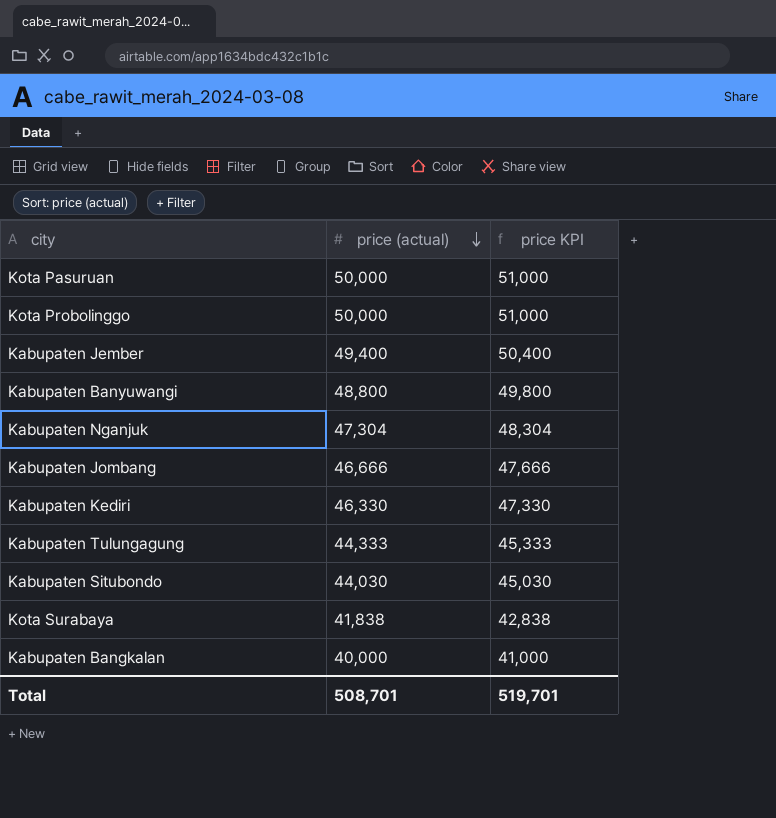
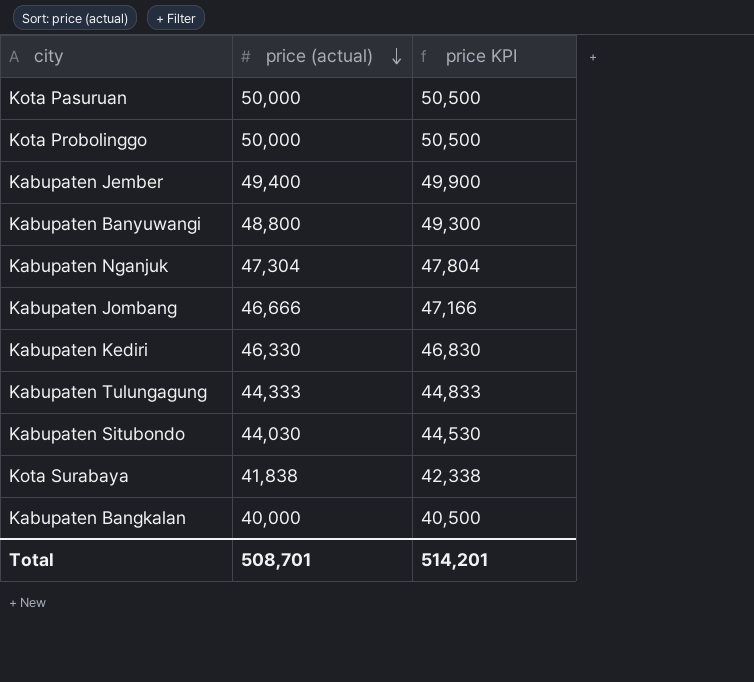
column price KPI | formula: [price (actual)] + 1000 -> [price (actual)] + 500
Total | price KPI: 519,701 -> 514,201

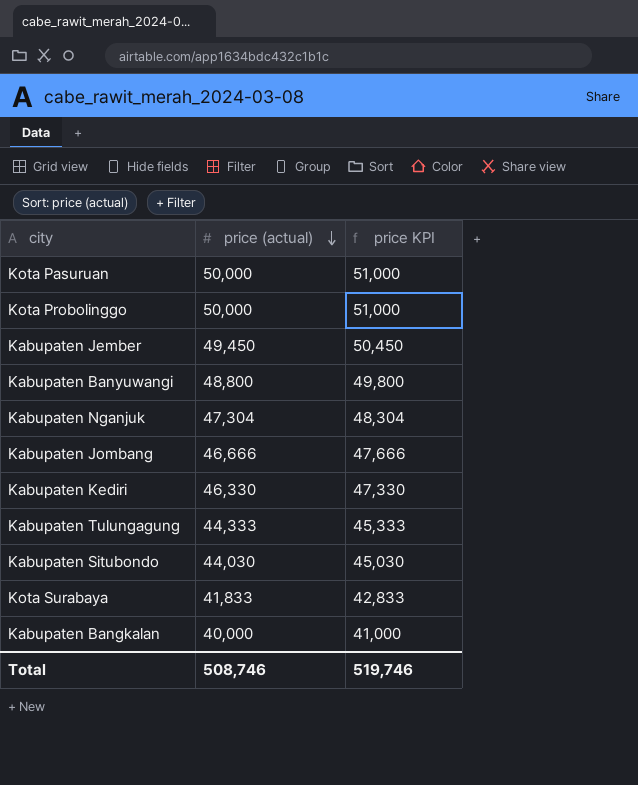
column price KPI | formula: [price (actual)] + 500 -> [price (actual)] + 1000
Kabupaten Jember | price (actual): 49,400 -> 49,450
Kota Surabaya | price (actual): 41,838 -> 41,833
Total | price (actual): 508,701 -> 508,746
Total | price KPI: 514,201 -> 519,746

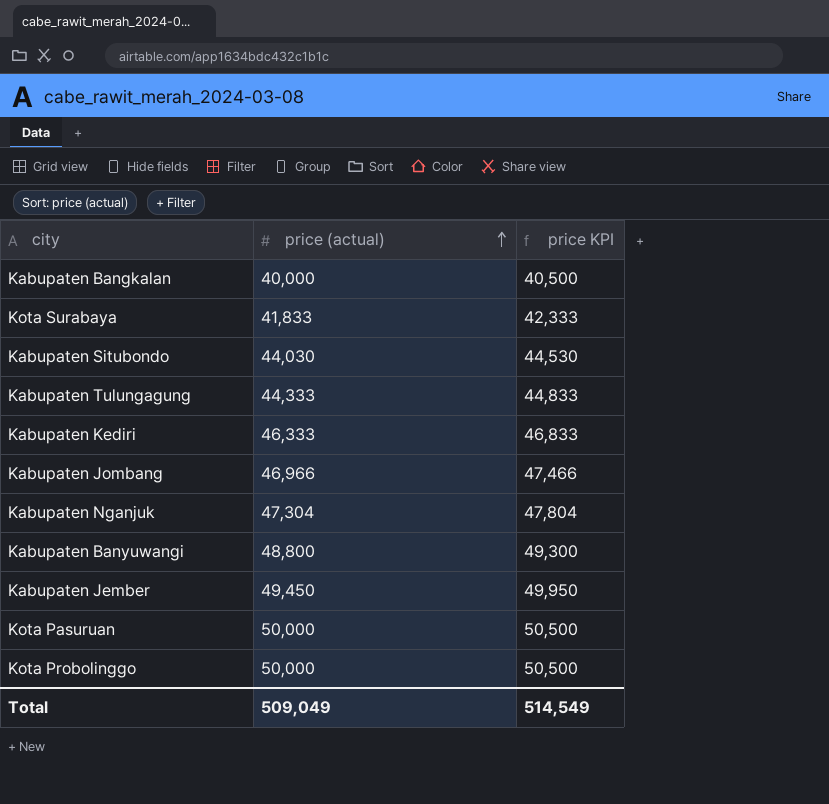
row order: price (actual) descending -> price (actual) ascending
column price KPI | formula: [price (actual)] + 1000 -> [price (actual)] + 500
Kabupaten Kediri | price (actual): 46,330 -> 46,333
Kabupaten Jombang | price (actual): 46,666 -> 46,966
Total | price (actual): 508,746 -> 509,049
Total | price KPI: 519,746 -> 514,549

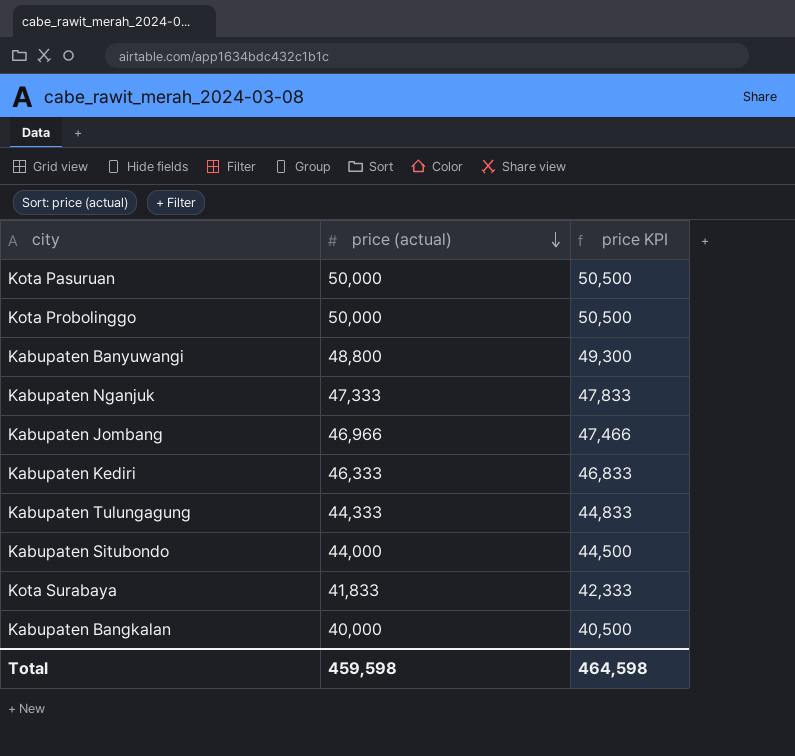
row order: price (actual) ascending -> price (actual) descending
row Kabupaten Jember: 49,450 | 49,950 -> none
Kabupaten Nganjuk | price (actual): 47,304 -> 47,333
Kabupaten Nganjuk | price KPI: 47,804 -> 47,833
Kabupaten Situbondo | price (actual): 44,030 -> 44,000
Kabupaten Situbondo | price KPI: 44,530 -> 44,500
Total | price (actual): 509,049 -> 459,598
Total | price KPI: 514,549 -> 464,598

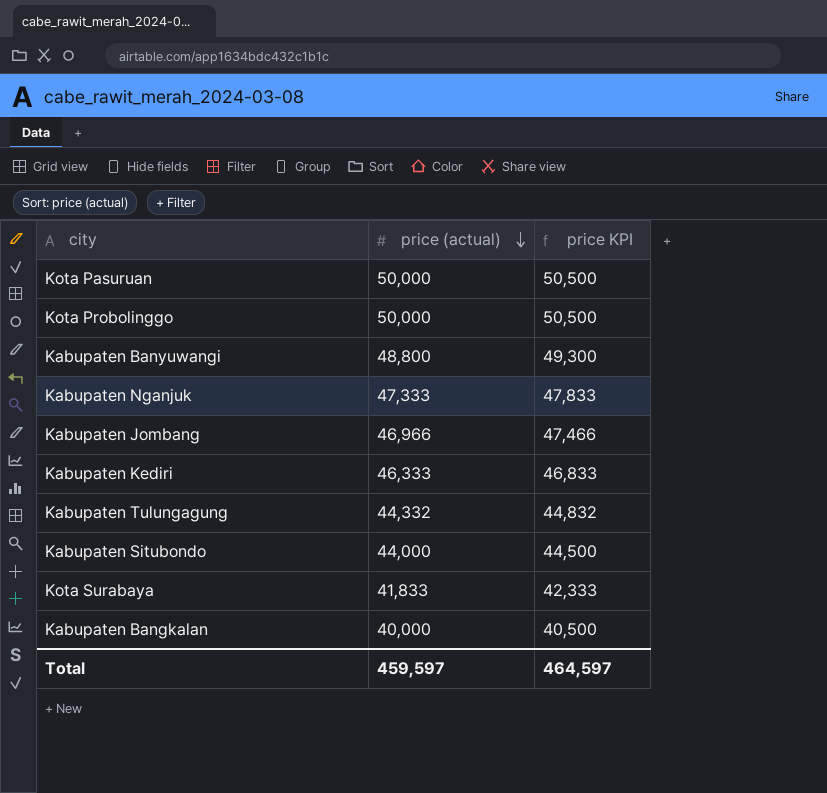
Kabupaten Tulungagung | price (actual): 44,333 -> 44,332
Kabupaten Tulungagung | price KPI: 44,833 -> 44,832
Total | price (actual): 459,598 -> 459,597
Total | price KPI: 464,598 -> 464,597

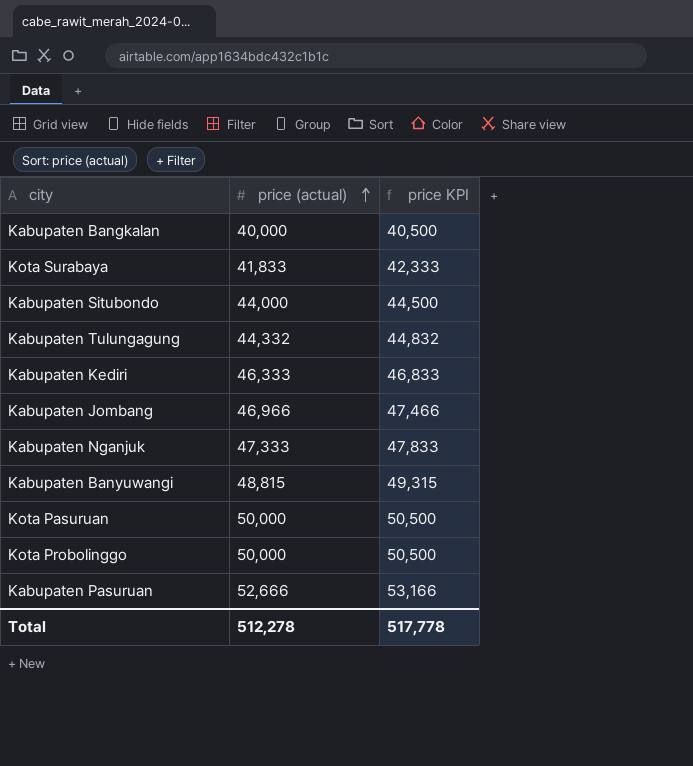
row order: price (actual) descending -> price (actual) ascending
Kabupaten Banyuwangi | price (actual): 48,800 -> 48,815
Kabupaten Banyuwangi | price KPI: 49,300 -> 49,315
row Kabupaten Pasuruan: none -> 52,666 | 53,166
Total | price (actual): 459,597 -> 512,278
Total | price KPI: 464,597 -> 517,778

